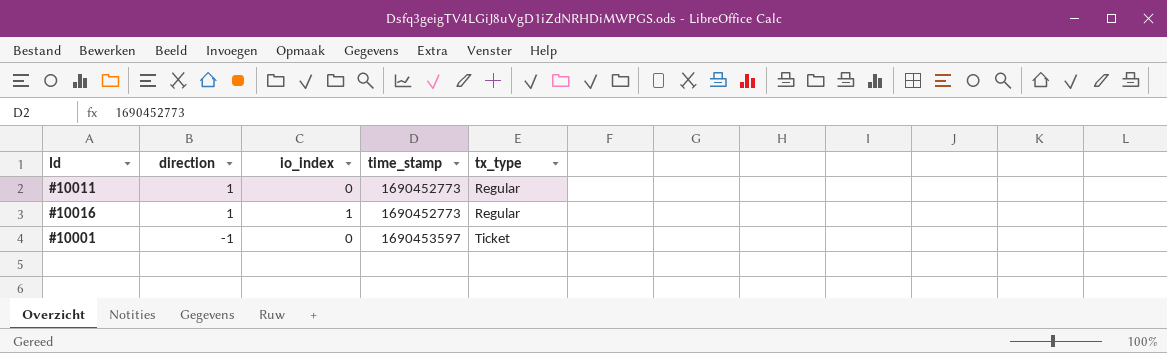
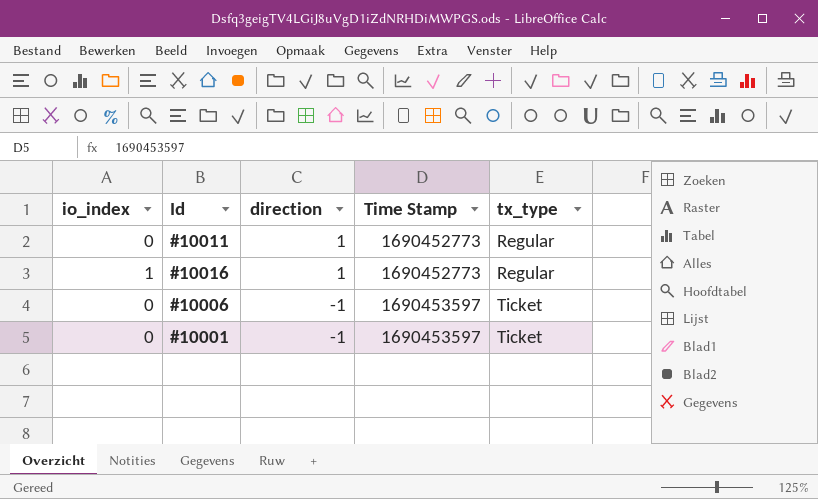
column io_index | position: 3 -> 1
column name: time_stamp -> Time Stamp
row #10006: none -> 0 | -1 | 1690453597 | Ticket

